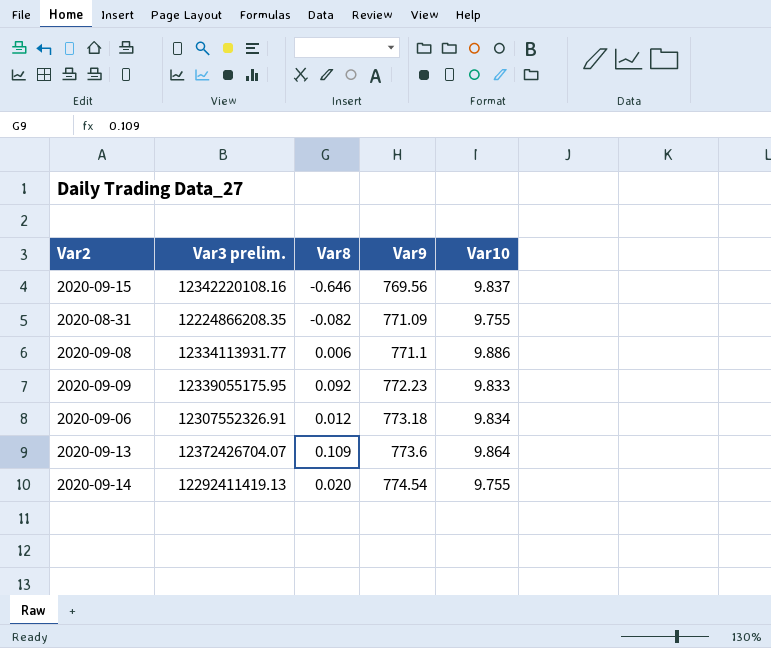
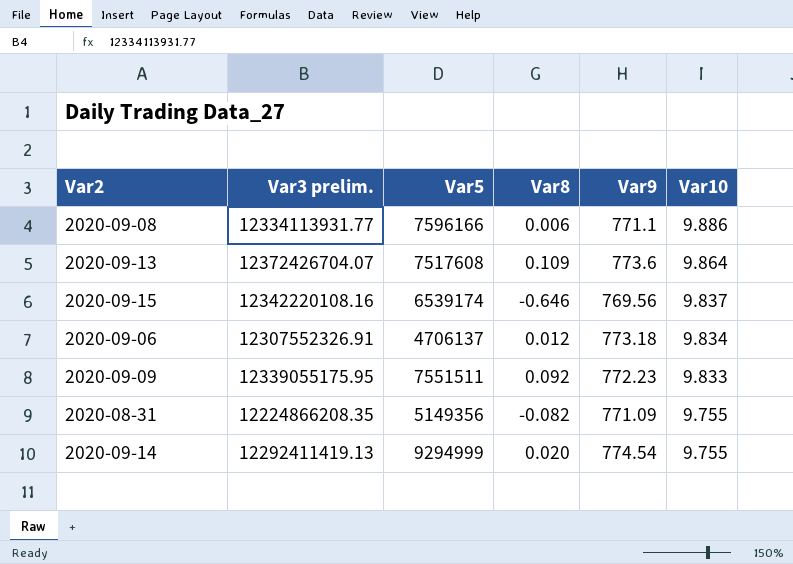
row order: Var9 ascending -> Var10 descending
column Var5 | position: none -> 3

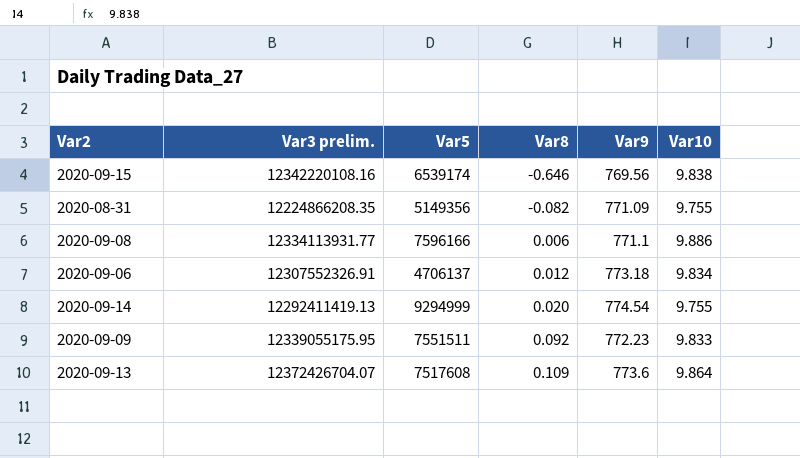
row order: Var10 descending -> Var8 ascending
2020-09-15 | Var10: 9.837 -> 9.838

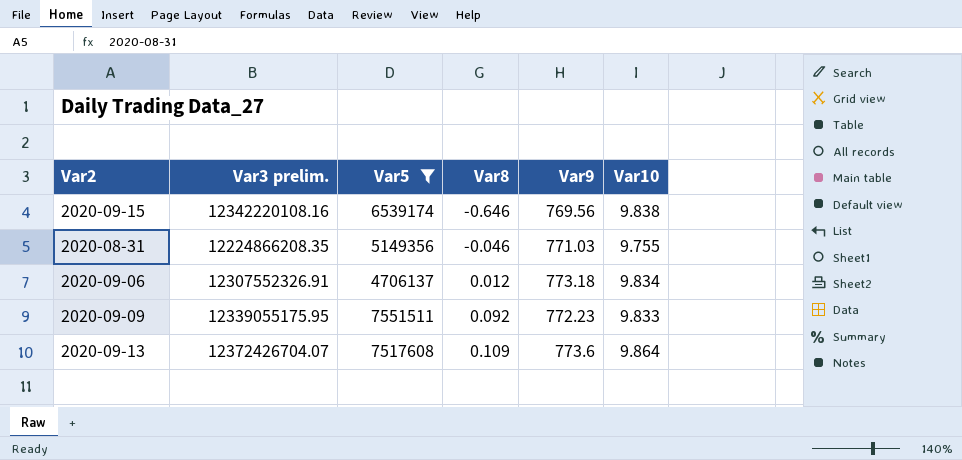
filter: none -> Var5 <= 7551511
2020-08-31 | Var8: -0.082 -> -0.046
2020-08-31 | Var9: 771.09 -> 771.03

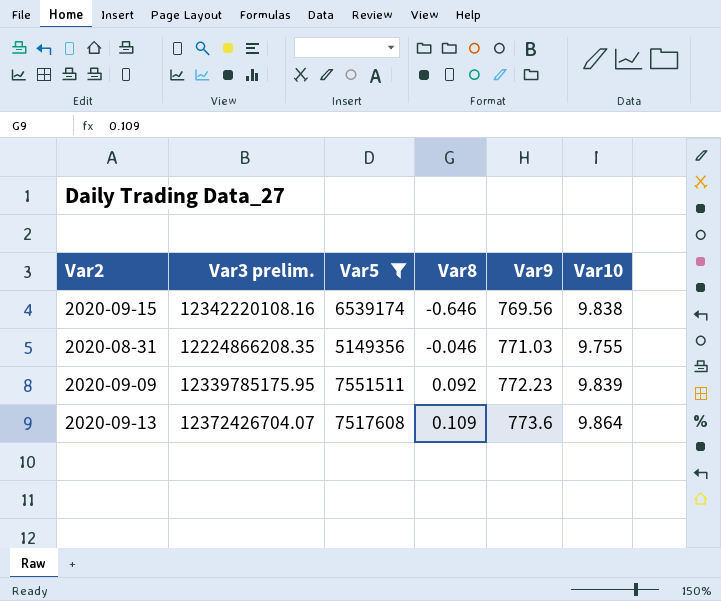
row 2020-09-06: 12307552326.91 | 4706137 | 0.012 | 773.18 | 9.834 -> none
2020-09-09 | Var3 prelim.: 12339055175.95 -> 12339785175.95
2020-09-09 | Var10: 9.833 -> 9.839

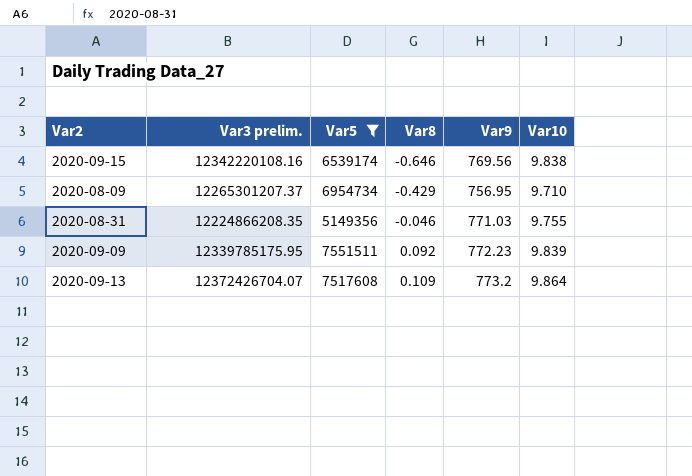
row 2020-08-09: none -> 12265301207.37 | 6954734 | -0.429 | 756.95 | 9.710
2020-09-13 | Var9: 773.6 -> 773.2

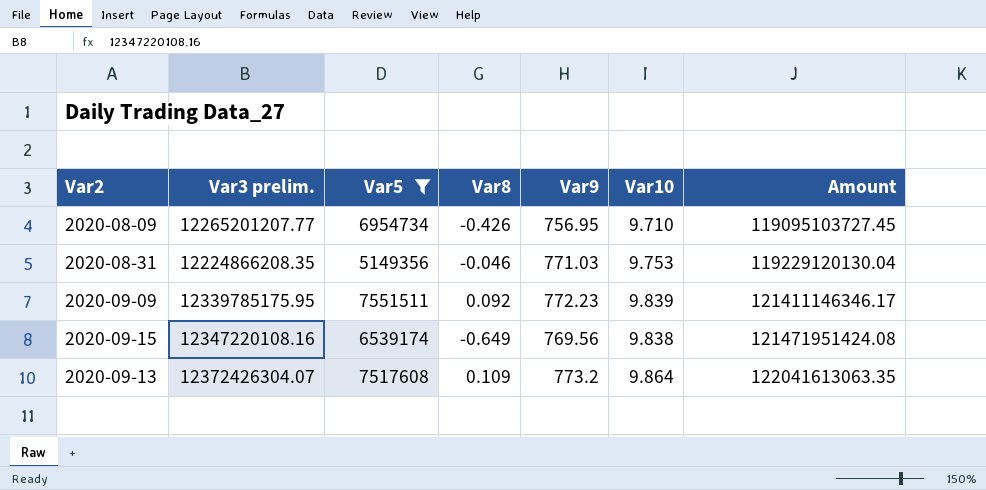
row order: Var8 ascending -> Amount ascending
column Amount | formula: none -> [Var3 prelim.] * [Var10]
2020-08-09 | Var3 prelim.: 12265301207.37 -> 12265201207.77
2020-08-09 | Var8: -0.429 -> -0.426
2020-08-31 | Var10: 9.755 -> 9.753
2020-09-15 | Var3 prelim.: 12342220108.16 -> 12347220108.16
2020-09-15 | Var8: -0.646 -> -0.649
2020-09-13 | Var3 prelim.: 12372426704.07 -> 12372426304.07

